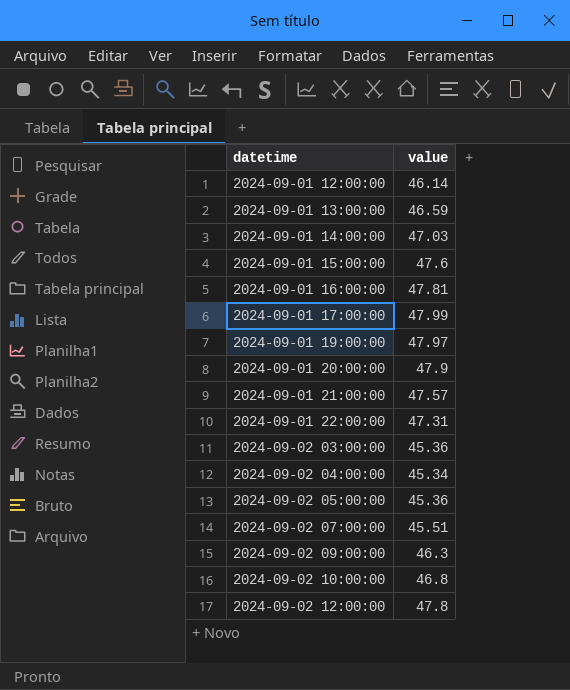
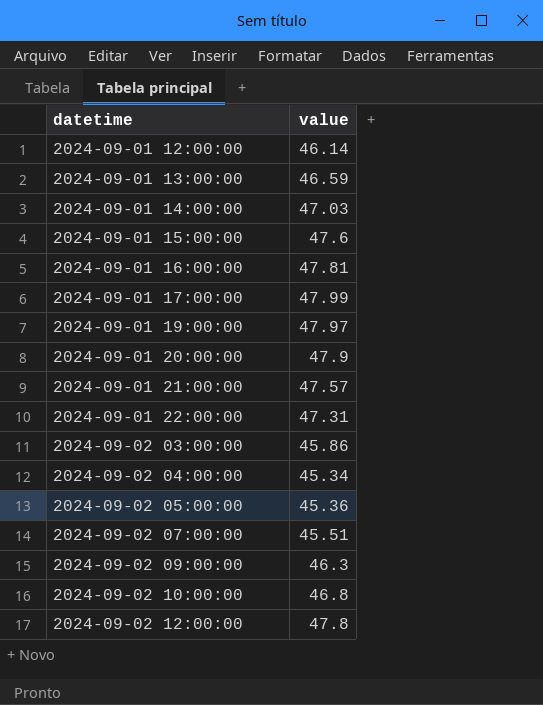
2024-09-02 03:00:00 | value: 45.36 -> 45.86

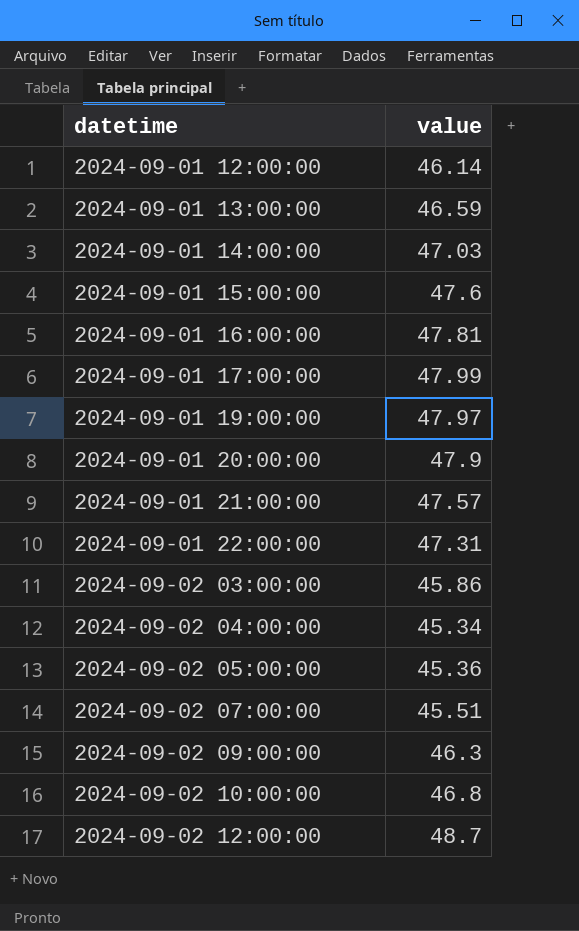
2024-09-02 12:00:00 | value: 47.8 -> 48.7

